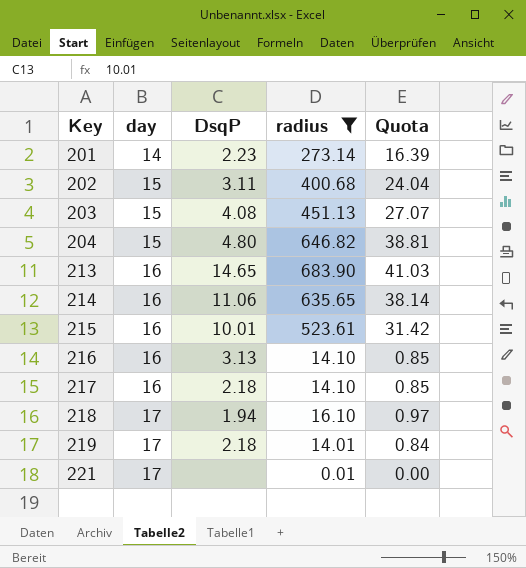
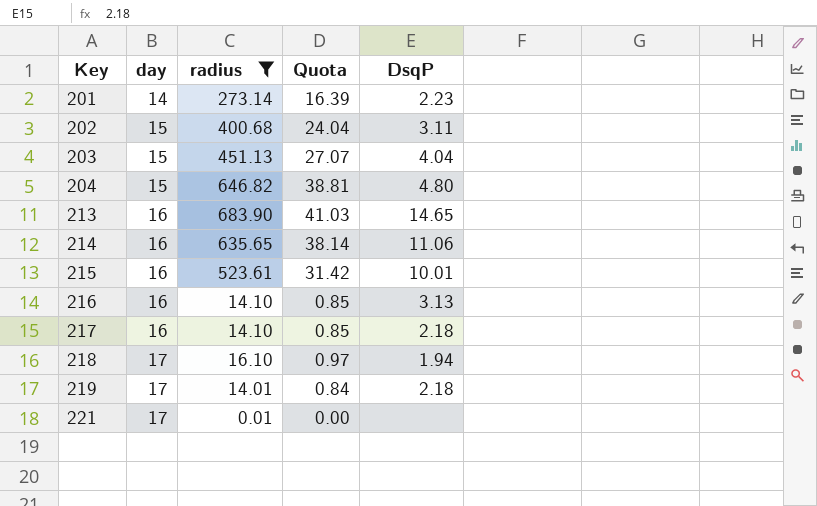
column DsqP | position: 3 -> 5
203 | DsqP: 4.08 -> 4.04

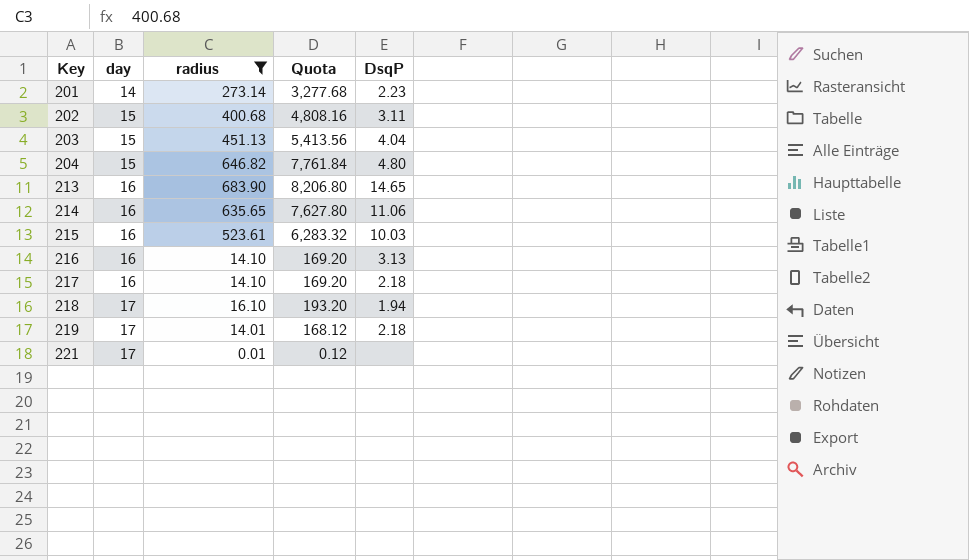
column Quota | formula: [radius] * 0.06 -> [radius] * 12
215 | DsqP: 10.01 -> 10.03

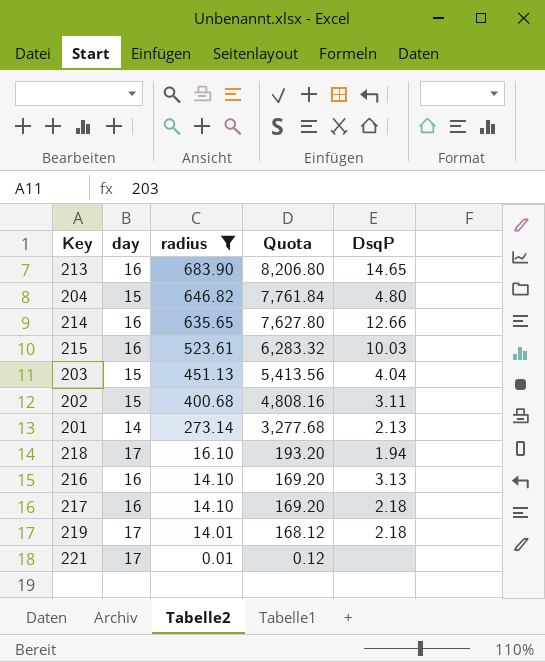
row order: Key ascending -> radius descending
214 | DsqP: 11.06 -> 12.66
201 | DsqP: 2.23 -> 2.13

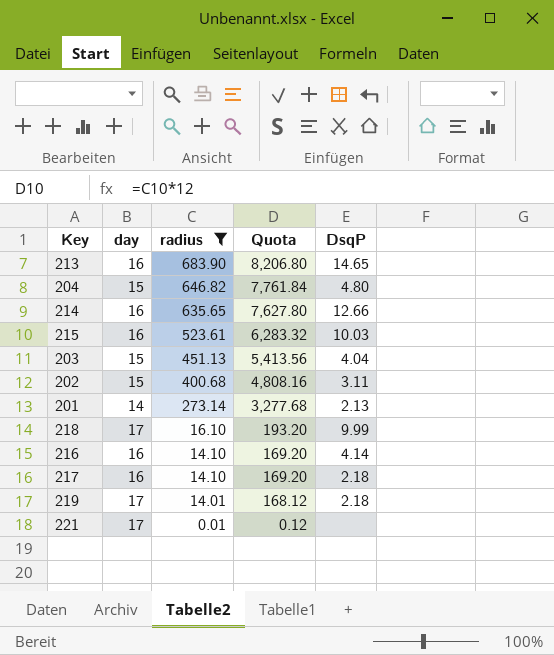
218 | DsqP: 1.94 -> 9.99
216 | DsqP: 3.13 -> 4.14

